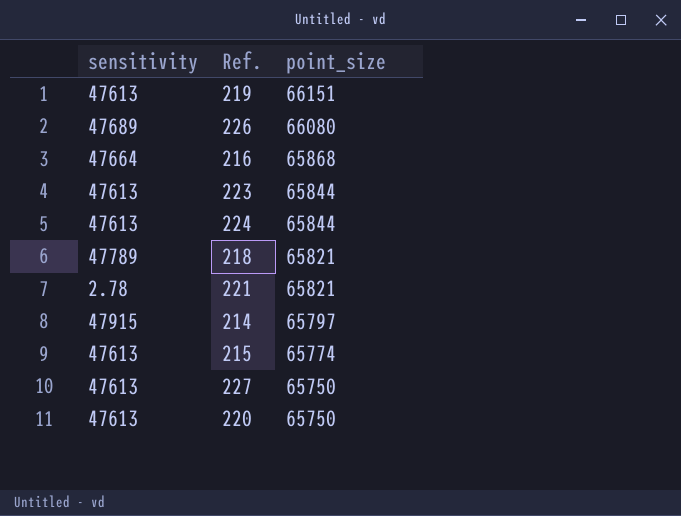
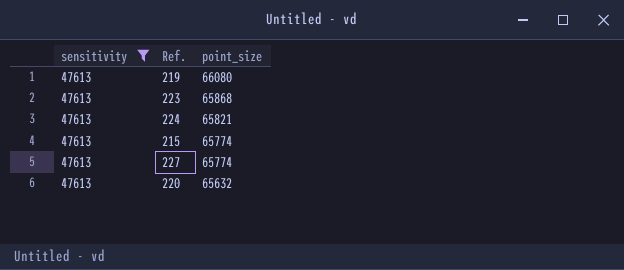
filter: none -> sensitivity = 47613
219 | point_size: 66151 -> 66080
223 | point_size: 65844 -> 65868
224 | point_size: 65844 -> 65821
227 | point_size: 65750 -> 65774
220 | point_size: 65750 -> 65632

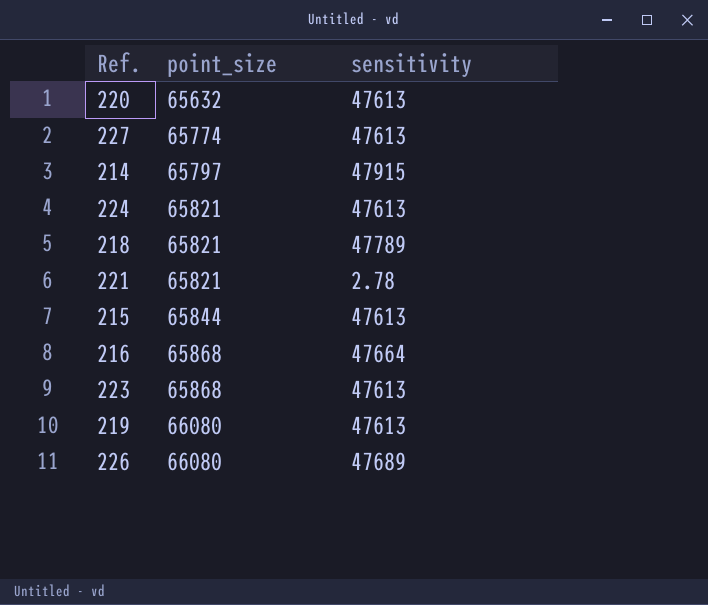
filter: sensitivity = 47613 -> none
row order: point_size descending -> point_size ascending
column sensitivity | position: 1 -> 3
215 | point_size: 65774 -> 65844

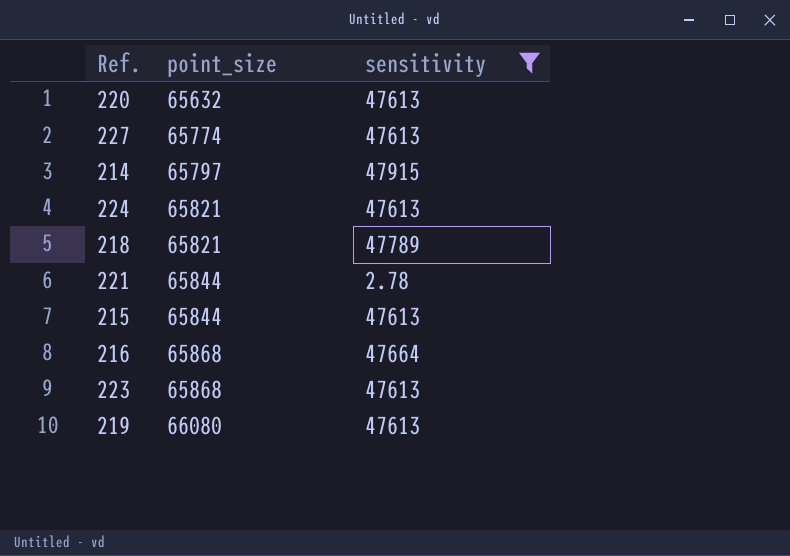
filter: none -> sensitivity != 47689
221 | point_size: 65821 -> 65844

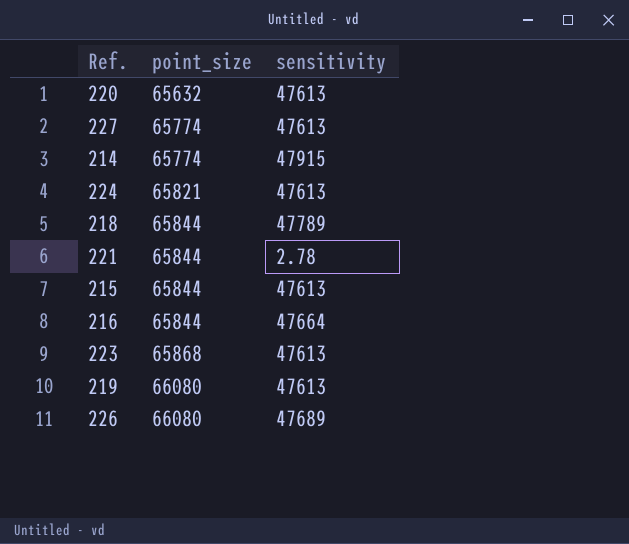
filter: sensitivity != 47689 -> none
214 | point_size: 65797 -> 65774
218 | point_size: 65821 -> 65844
216 | point_size: 65868 -> 65844

